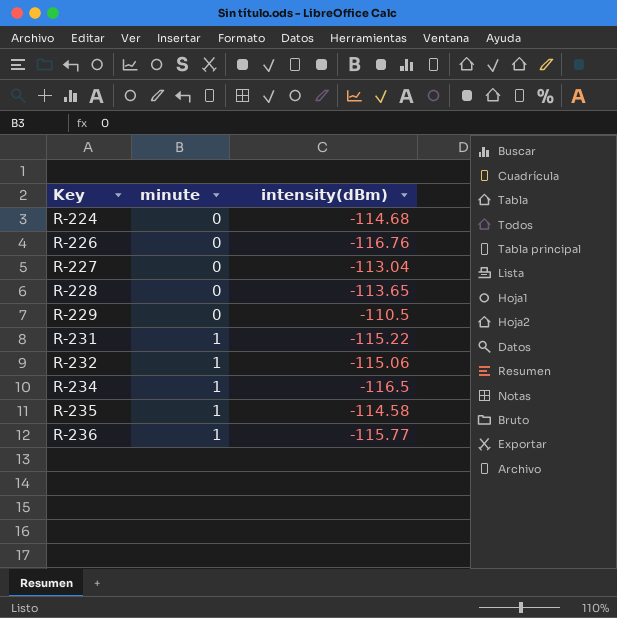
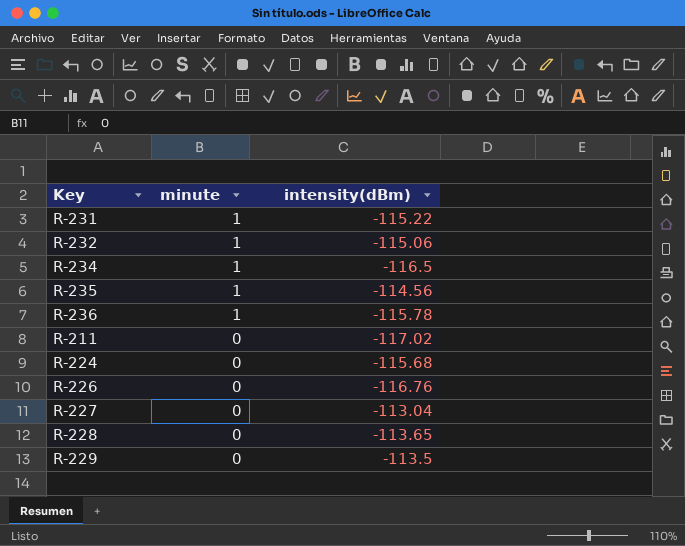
row order: Key ascending -> minute descending
R-235 | intensity(dBm): -114.58 -> -114.56
R-236 | intensity(dBm): -115.77 -> -115.78
row R-211: none -> 0 | -117.02
R-224 | intensity(dBm): -114.68 -> -115.68
R-229 | intensity(dBm): -110.5 -> -113.5

